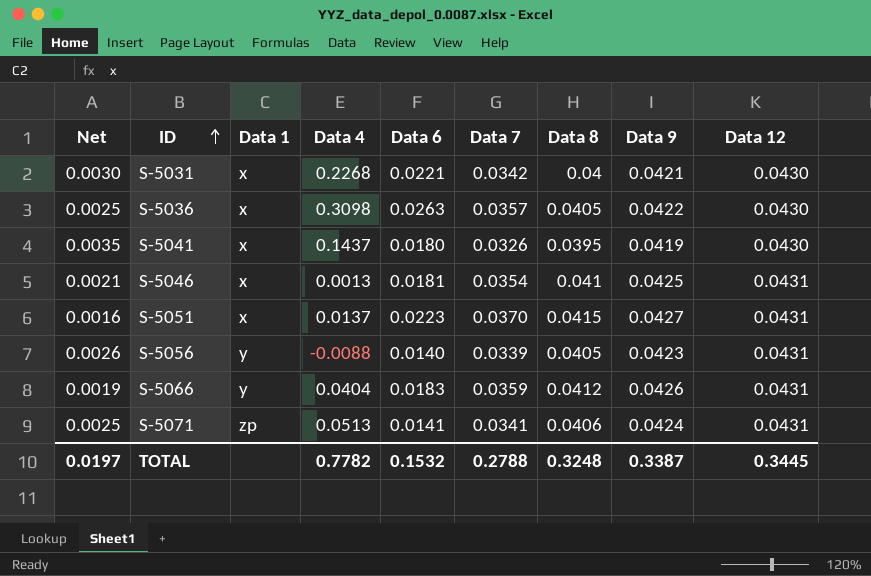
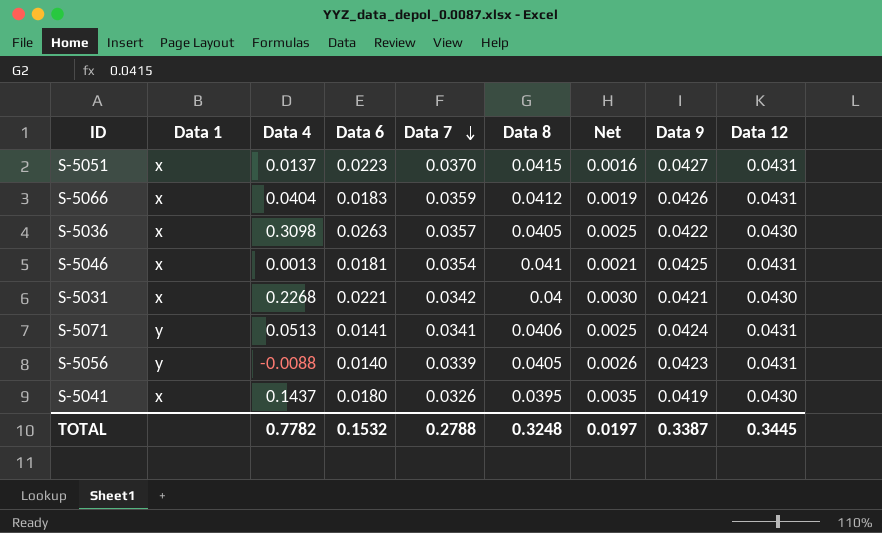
row order: ID ascending -> Data 7 descending
column Net | position: 1 -> 7
S-5066 | Data 1: y -> x
S-5071 | Data 1: zp -> y

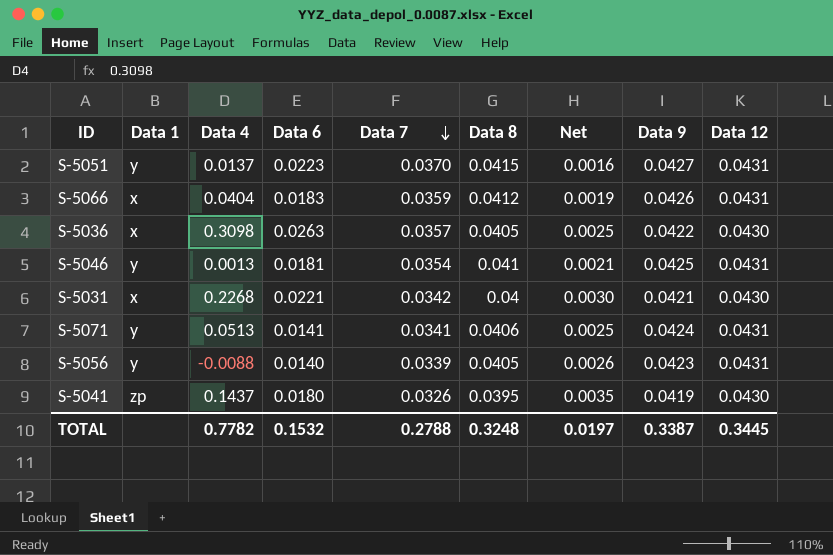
S-5051 | Data 1: x -> y
S-5046 | Data 1: x -> y
S-5041 | Data 1: x -> zp

